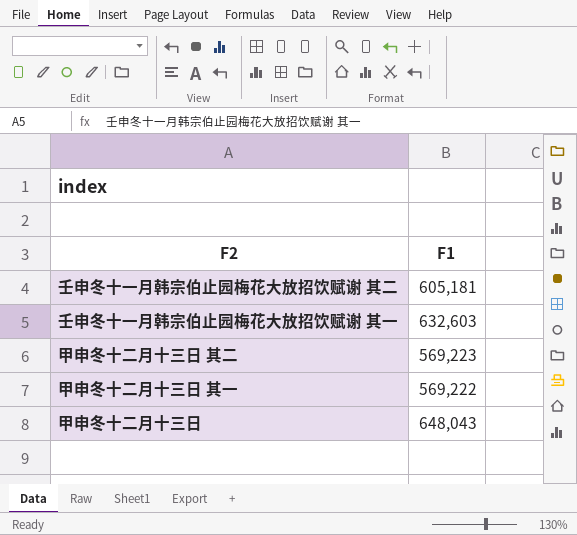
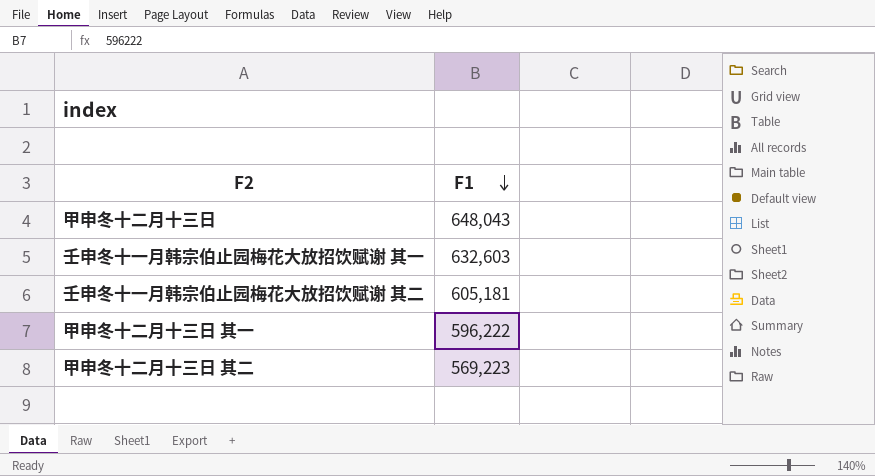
row order: none -> F1 descending
甲申冬十二月十三日 其一 | F1: 569,222 -> 596,222

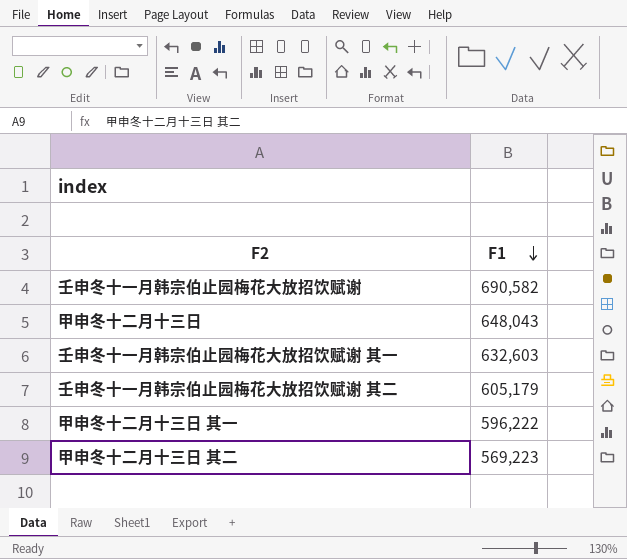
row 壬申冬十一月韩宗伯止园梅花大放招饮赋谢: none -> 690,582
壬申冬十一月韩宗伯止园梅花大放招饮赋谢 其二 | F1: 605,181 -> 605,179

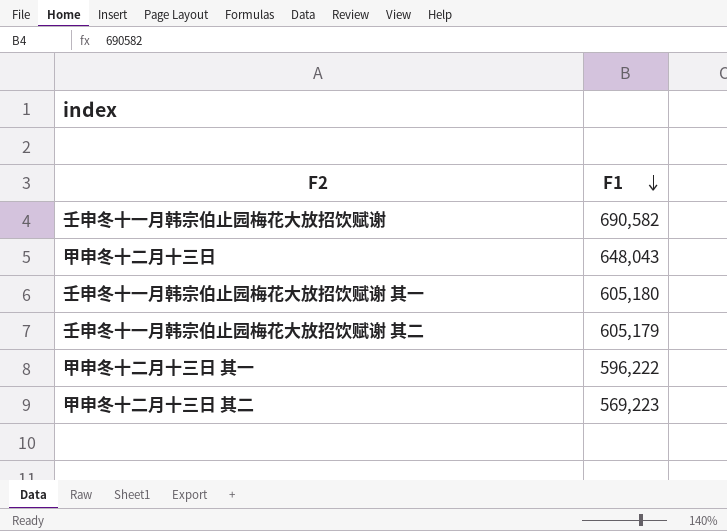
壬申冬十一月韩宗伯止园梅花大放招饮赋谢 其一 | F1: 632,603 -> 605,180

